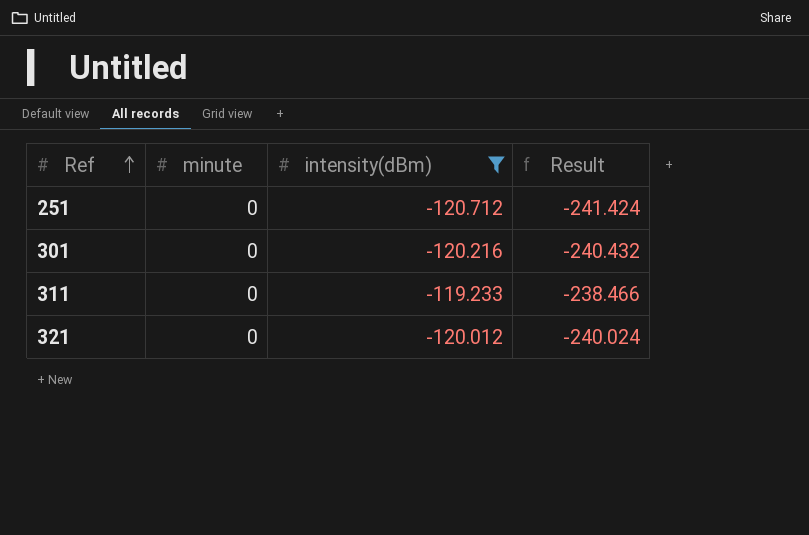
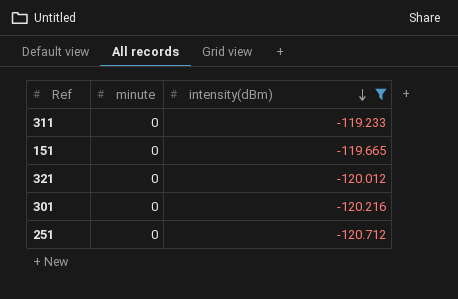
row order: Ref ascending -> intensity(dBm) descending
column Result | formula: [intensity(dBm)] * 2 -> none
row 151: none -> 0 | -119.665

